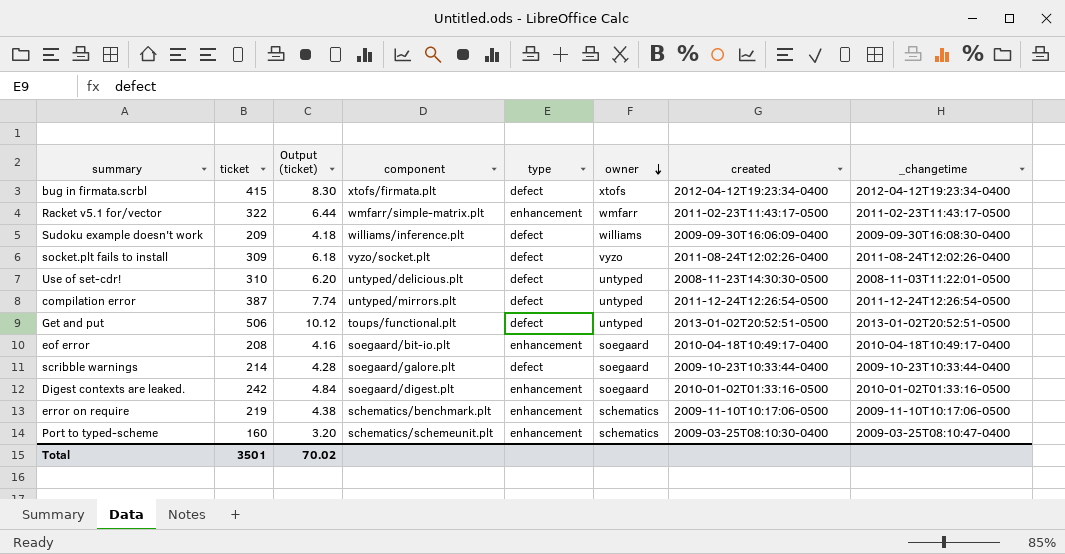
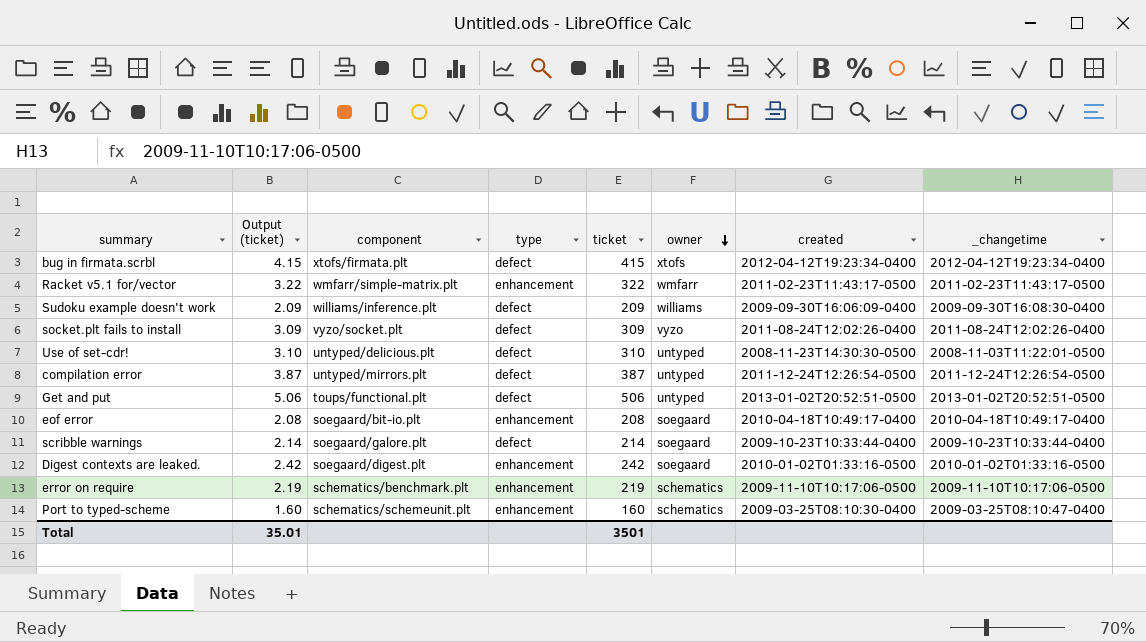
column Output (ticket) | formula: [ticket] * 0.02 -> [ticket] * 0.01
column ticket | position: 2 -> 5
Total | Output (ticket): 70.02 -> 35.01

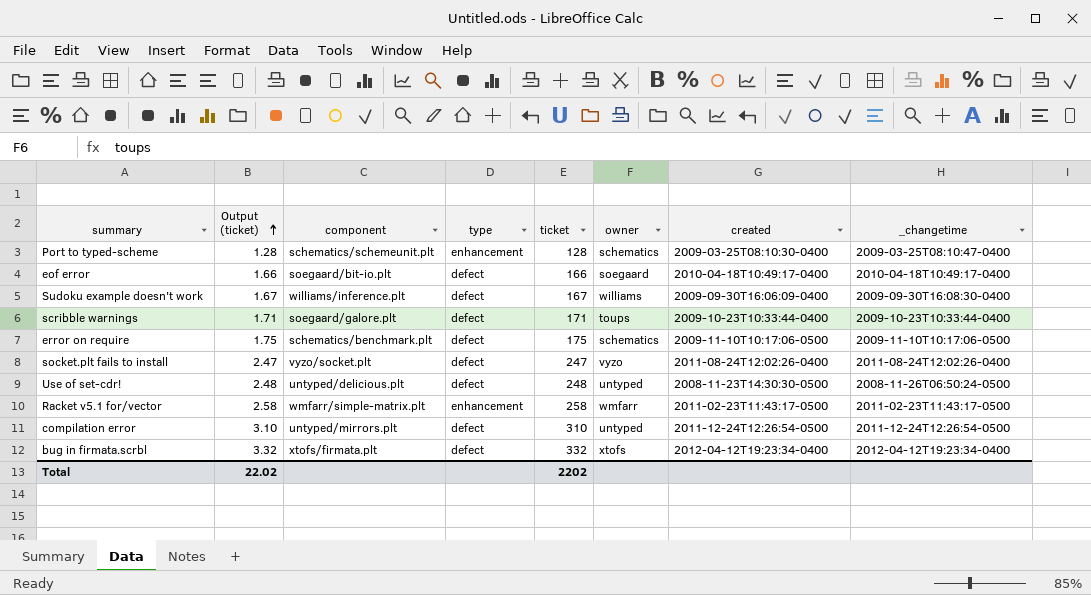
row order: owner descending -> Output (ticket) ascending
row Get and put: 5.06 | toups/functional.plt | defect | 506 | untyped | 2013-01-02T20:52:51-0500 | 2013-01-02T20:52:51-0500 -> none
row Digest contexts are leaked.: 2.42 | soegaard/digest.plt | enhancement | 242 | soegaard | 2010-01-02T01:33:16-0500 | 2010-01-02T01:33:16-0500 -> none
Port to typed-scheme | Output (ticket): 1.60 -> 1.28
Port to typed-scheme | ticket: 160 -> 128
eof error | Output (ticket): 2.08 -> 1.66
eof error | type: enhancement -> defect
eof error | ticket: 208 -> 166
Sudoku example doesn't work | Output (ticket): 2.09 -> 1.67
Sudoku example doesn't work | ticket: 209 -> 167
scribble warnings | Output (ticket): 2.14 -> 1.71
scribble warnings | ticket: 214 -> 171
scribble warnings | owner: soegaard -> toups
error on require | Output (ticket): 2.19 -> 1.75
error on require | type: enhancement -> defect
error on require | ticket: 219 -> 175
socket.plt fails to install | Output (ticket): 3.09 -> 2.47
socket.plt fails to install | ticket: 309 -> 247
Use of set-cdr! | Output (ticket): 3.10 -> 2.48
Use of set-cdr! | ticket: 310 -> 248
Use of set-cdr! | _changetime: 2008-11-03T11:22:01-0500 -> 2008-11-26T06:50:24-0500
Racket v5.1 for/vector | Output (ticket): 3.22 -> 2.58
Racket v5.1 for/vector | ticket: 322 -> 258
compilation error | Output (ticket): 3.87 -> 3.10
compilation error | ticket: 387 -> 310
bug in firmata.scrbl | Output (ticket): 4.15 -> 3.32
bug in firmata.scrbl | ticket: 415 -> 332
Total | Output (ticket): 35.01 -> 22.02
Total | ticket: 3501 -> 2202

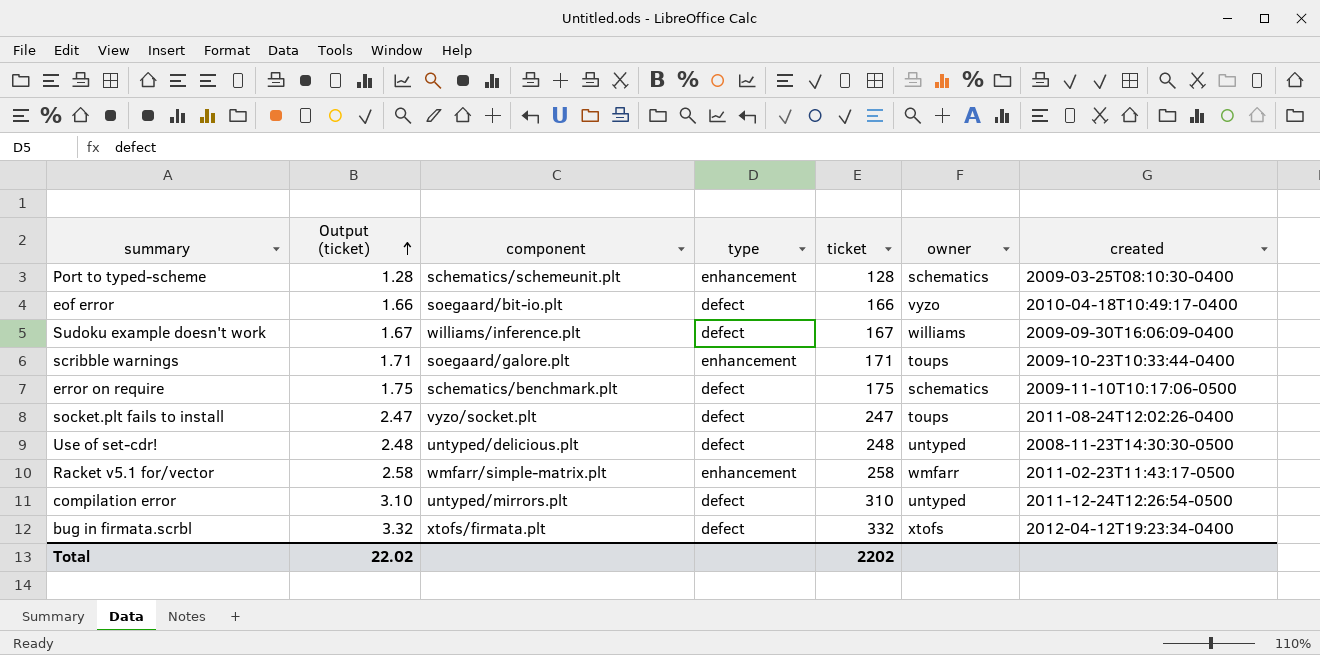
column _changetime | position: 8 -> none
eof error | owner: soegaard -> vyzo
scribble warnings | type: defect -> enhancement
socket.plt fails to install | owner: vyzo -> toups

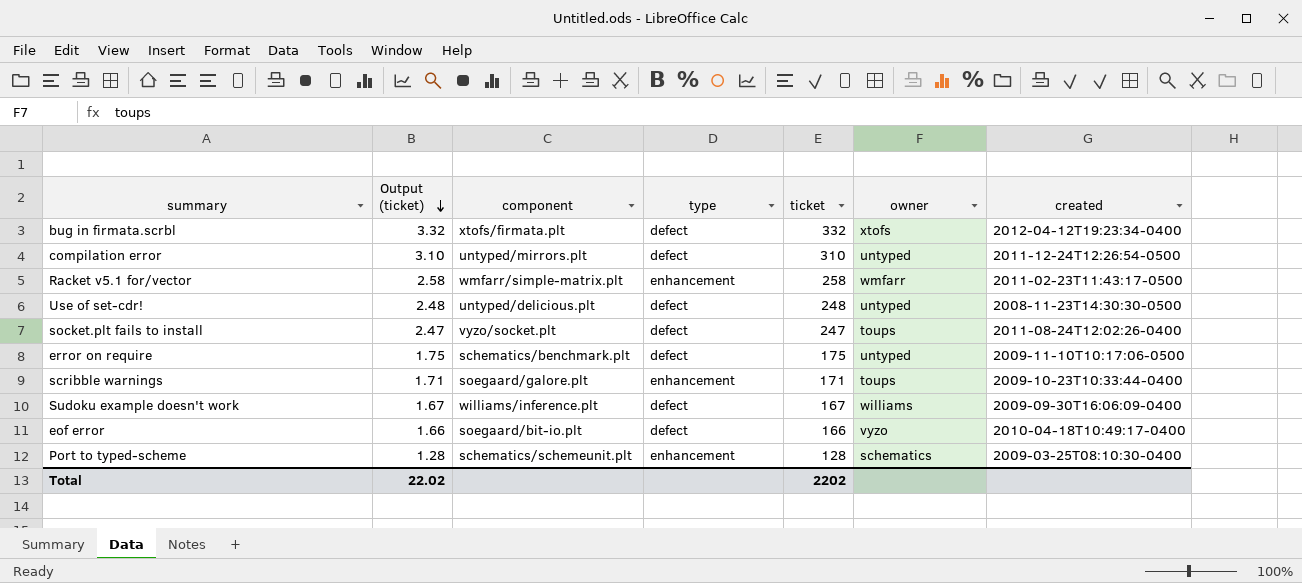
row order: Output (ticket) ascending -> Output (ticket) descending
error on require | owner: schematics -> untyped

